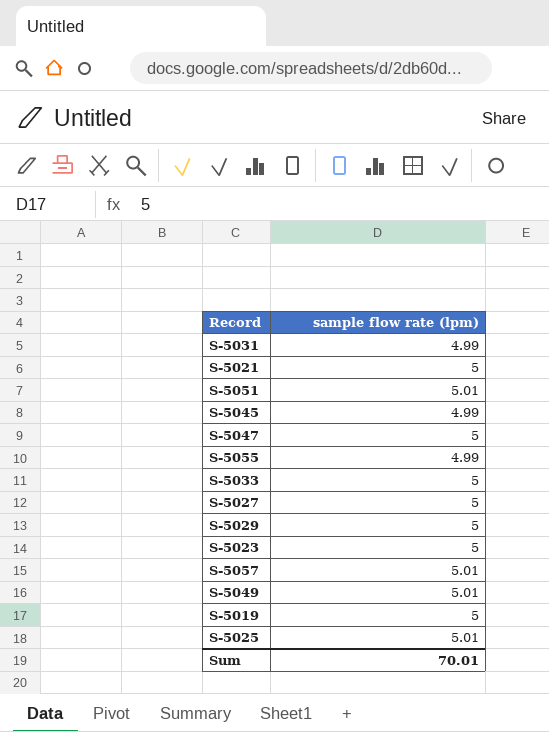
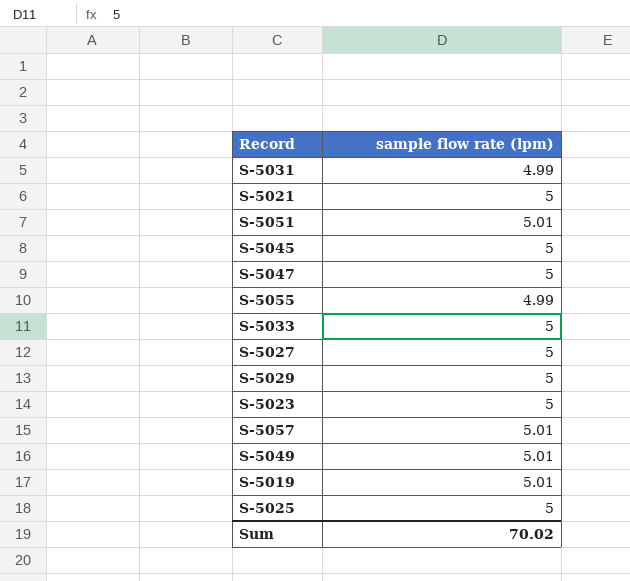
S-5045 | sample flow rate (lpm): 4.99 -> 5
S-5019 | sample flow rate (lpm): 5 -> 5.01
S-5025 | sample flow rate (lpm): 5.01 -> 5
Sum | sample flow rate (lpm): 70.01 -> 70.02

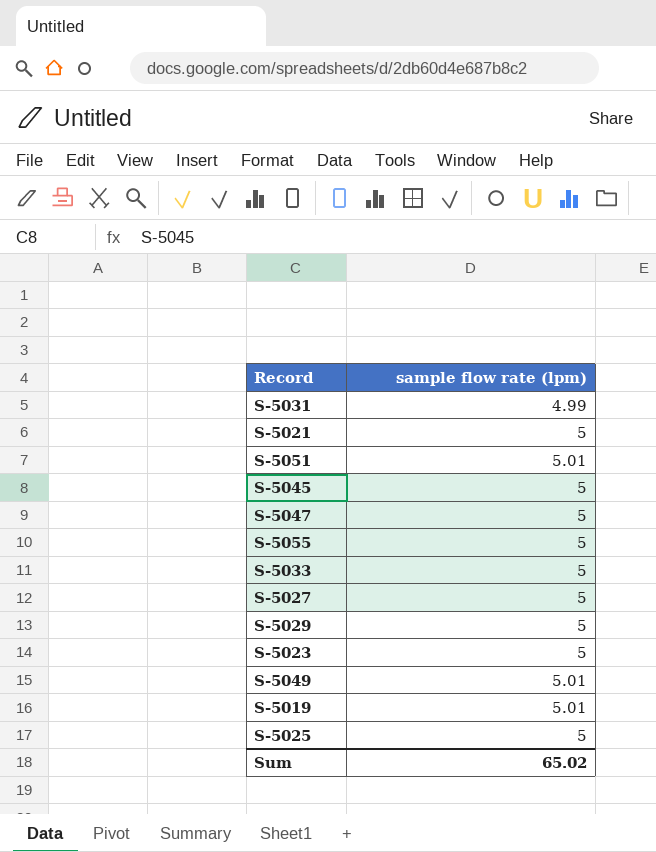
row S-5057: 5.01 -> none
S-5055 | sample flow rate (lpm): 4.99 -> 5
Sum | sample flow rate (lpm): 70.02 -> 65.02

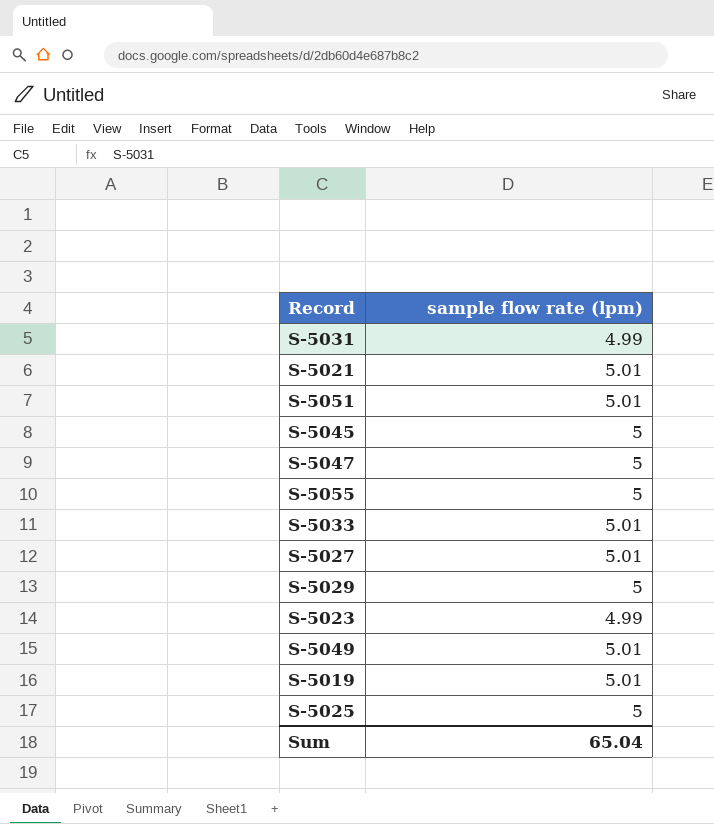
S-5021 | sample flow rate (lpm): 5 -> 5.01
S-5033 | sample flow rate (lpm): 5 -> 5.01
S-5027 | sample flow rate (lpm): 5 -> 5.01
S-5023 | sample flow rate (lpm): 5 -> 4.99
Sum | sample flow rate (lpm): 65.02 -> 65.04

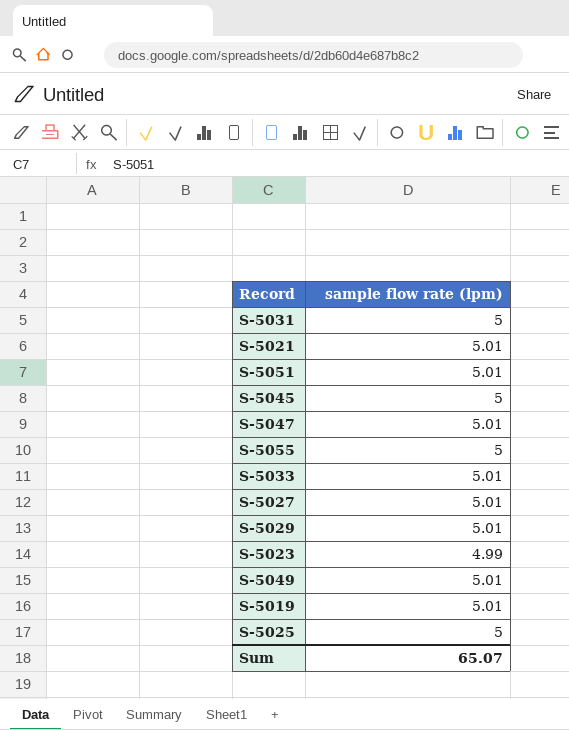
S-5031 | sample flow rate (lpm): 4.99 -> 5
S-5047 | sample flow rate (lpm): 5 -> 5.01
S-5029 | sample flow rate (lpm): 5 -> 5.01
Sum | sample flow rate (lpm): 65.04 -> 65.07

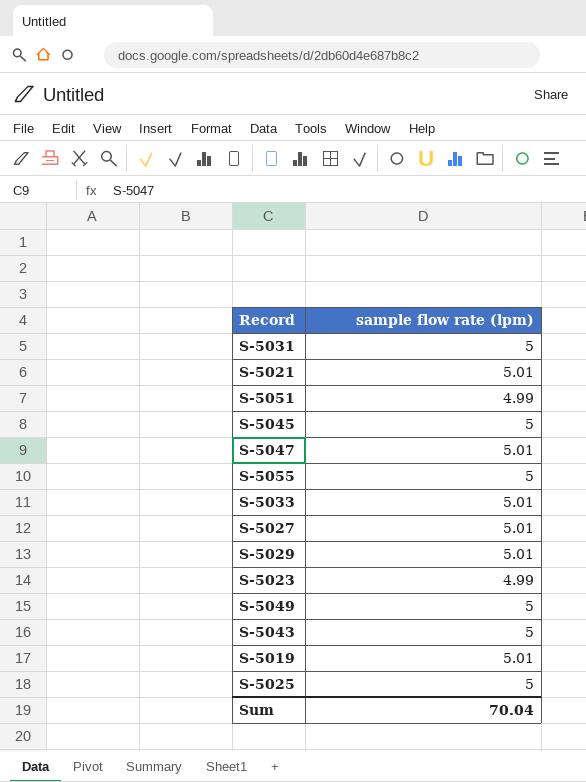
S-5051 | sample flow rate (lpm): 5.01 -> 4.99
S-5049 | sample flow rate (lpm): 5.01 -> 5
row S-5043: none -> 5
Sum | sample flow rate (lpm): 65.07 -> 70.04

